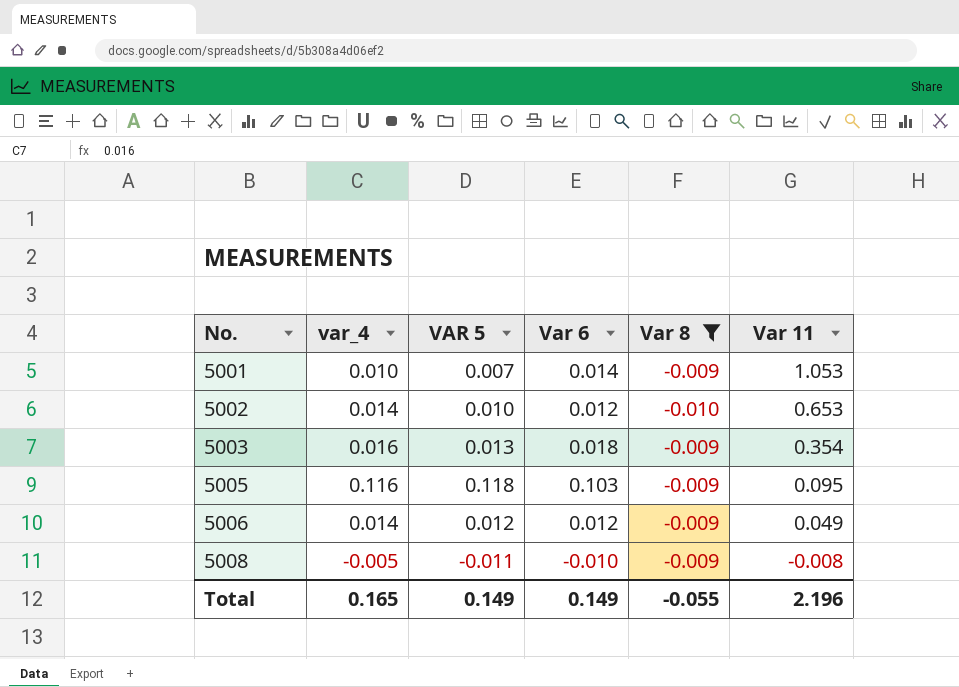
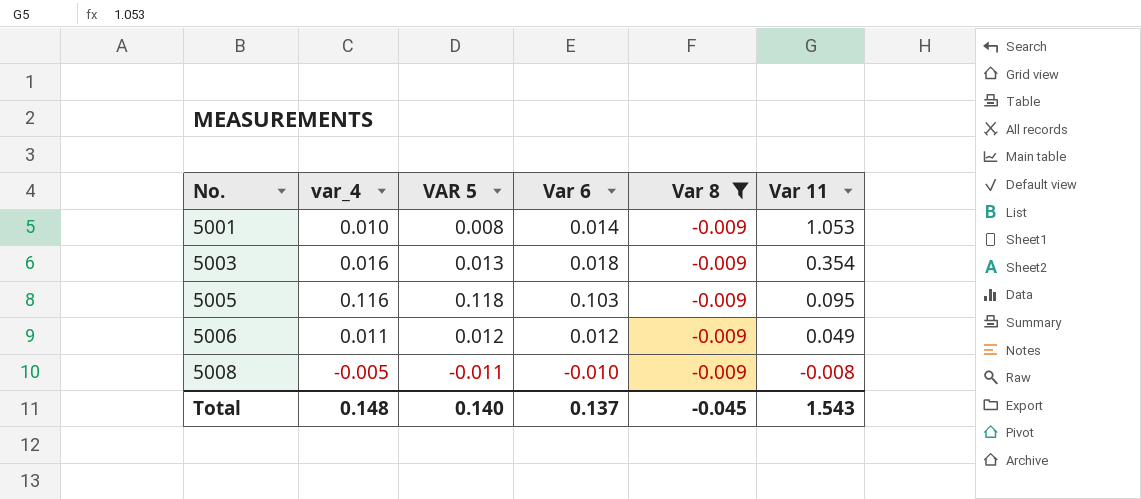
row 5002: 0.014 | 0.010 | 0.012 | -0.010 | 0.653 -> none
5001 | VAR 5: 0.007 -> 0.008
5006 | var_4: 0.014 -> 0.011
Total | var_4: 0.165 -> 0.148
Total | VAR 5: 0.149 -> 0.140
Total | Var 6: 0.149 -> 0.137
Total | Var 8: -0.055 -> -0.045
Total | Var 11: 2.196 -> 1.543

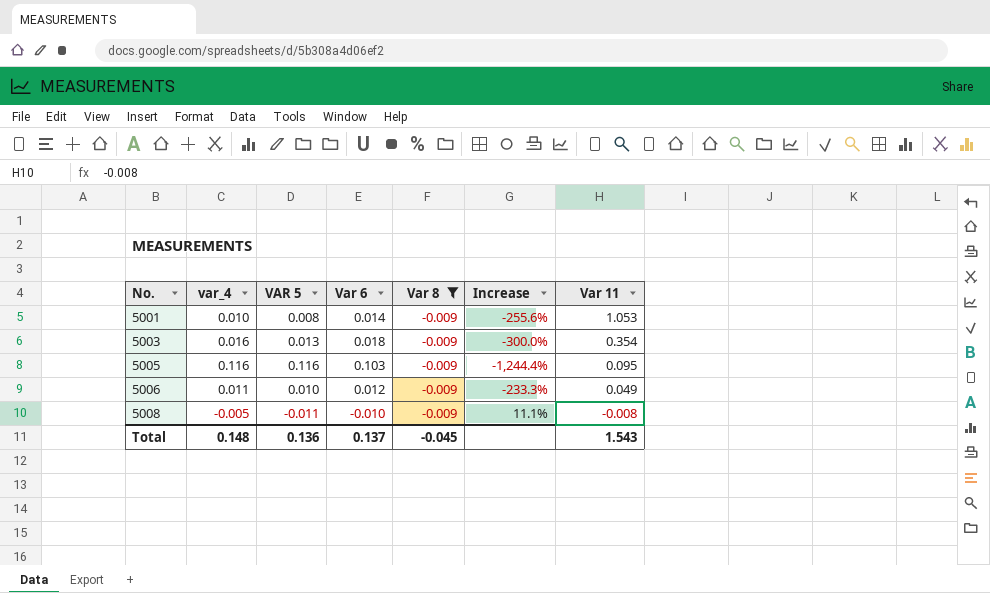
column Increase | formula: none -> ([Var 6] - [Var 8]) / [Var 8]
5005 | VAR 5: 0.118 -> 0.116
5006 | VAR 5: 0.012 -> 0.010
Total | VAR 5: 0.140 -> 0.136

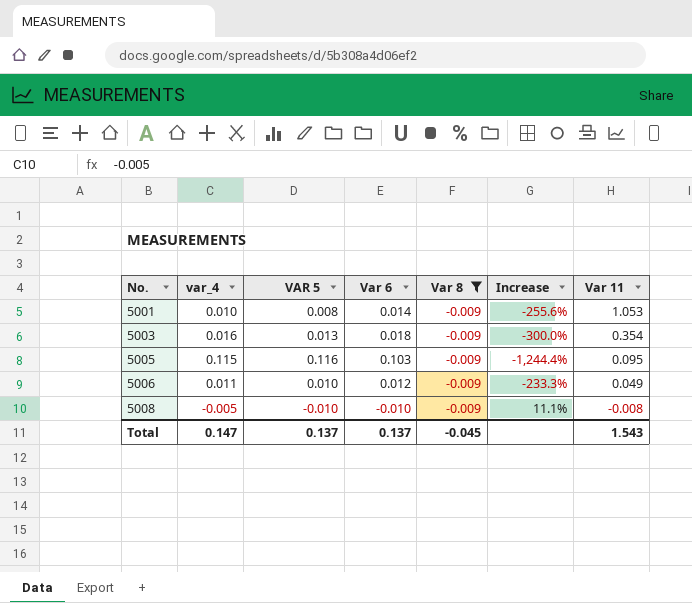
5005 | var_4: 0.116 -> 0.115
5008 | VAR 5: -0.011 -> -0.010
Total | var_4: 0.148 -> 0.147
Total | VAR 5: 0.136 -> 0.137

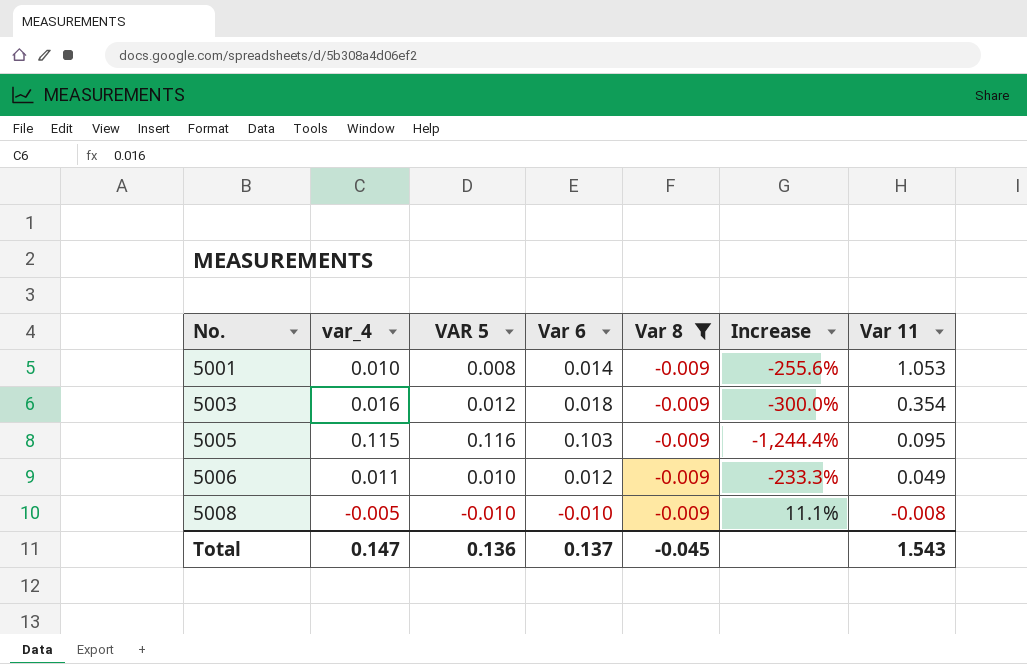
5003 | VAR 5: 0.013 -> 0.012
Total | VAR 5: 0.137 -> 0.136

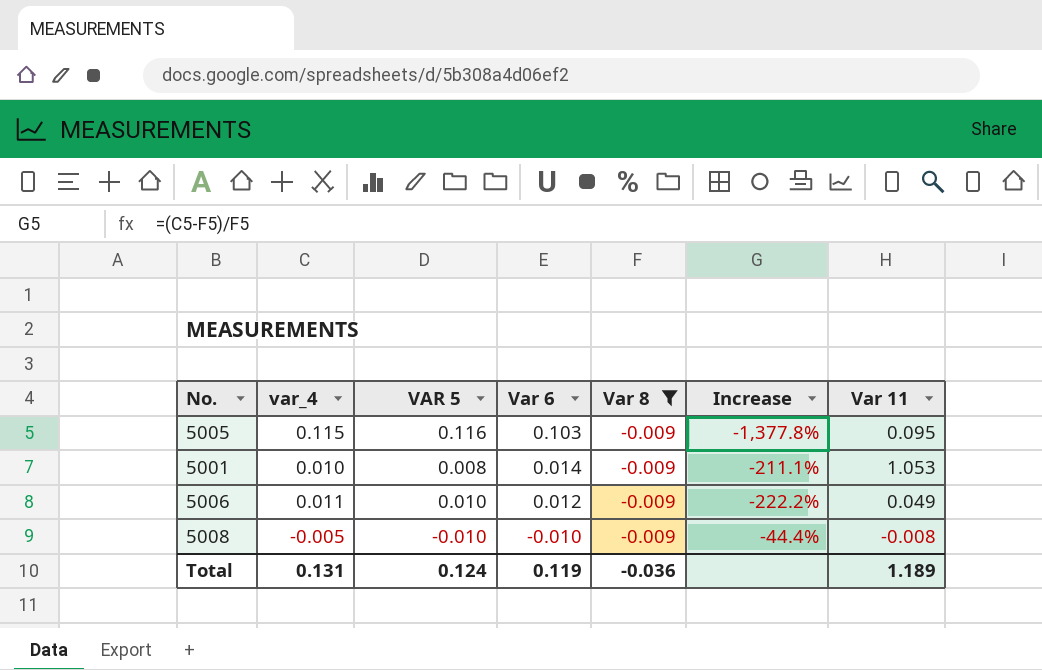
row order: No. ascending -> Var 6 descending
column Increase | formula: ([Var 6] - [Var 8]) / [Var 8] -> ([var_4] - [Var 8]) / [Var 8]
row 5003: 0.016 | 0.012 | 0.018 | -0.009 | -300.0% | 0.354 -> none
Total | var_4: 0.147 -> 0.131
Total | VAR 5: 0.136 -> 0.124
Total | Var 6: 0.137 -> 0.119
Total | Var 8: -0.045 -> -0.036
Total | Var 11: 1.543 -> 1.189

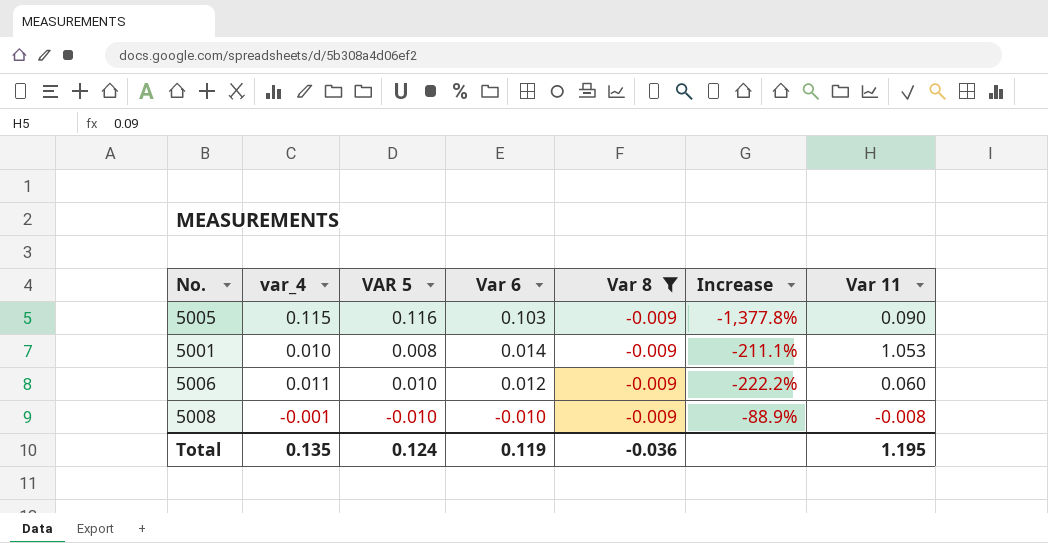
5005 | Var 11: 0.095 -> 0.090
5006 | Var 11: 0.049 -> 0.060
5008 | var_4: -0.005 -> -0.001
5008 | Increase: -44.4% -> -88.9%
Total | var_4: 0.131 -> 0.135
Total | Var 11: 1.189 -> 1.195

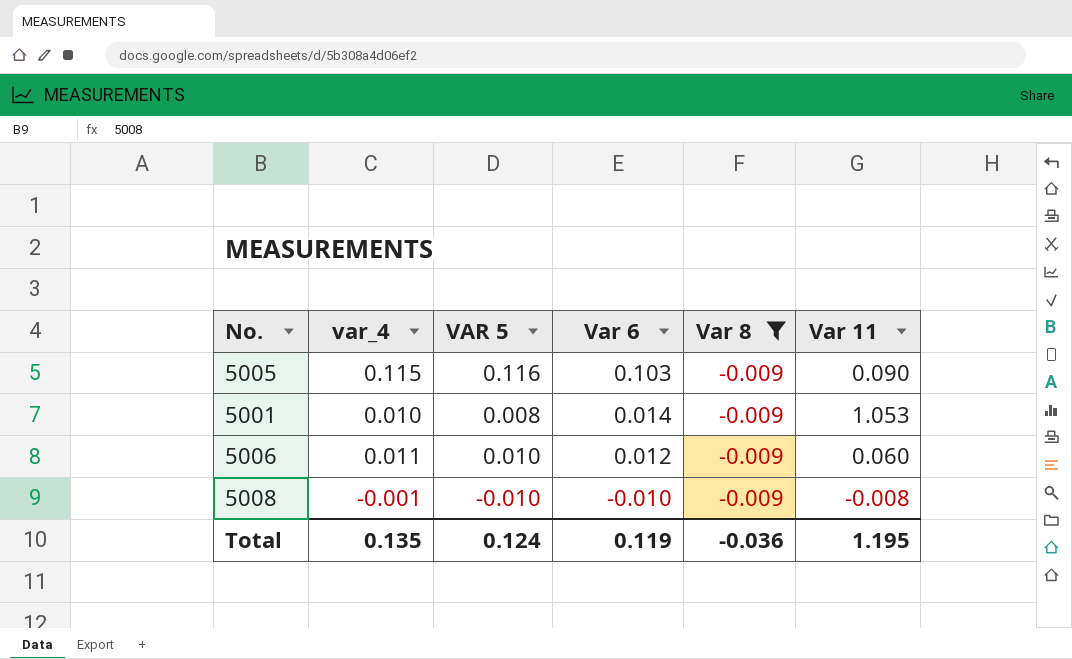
column Increase | formula: ([var_4] - [Var 8]) / [Var 8] -> none

